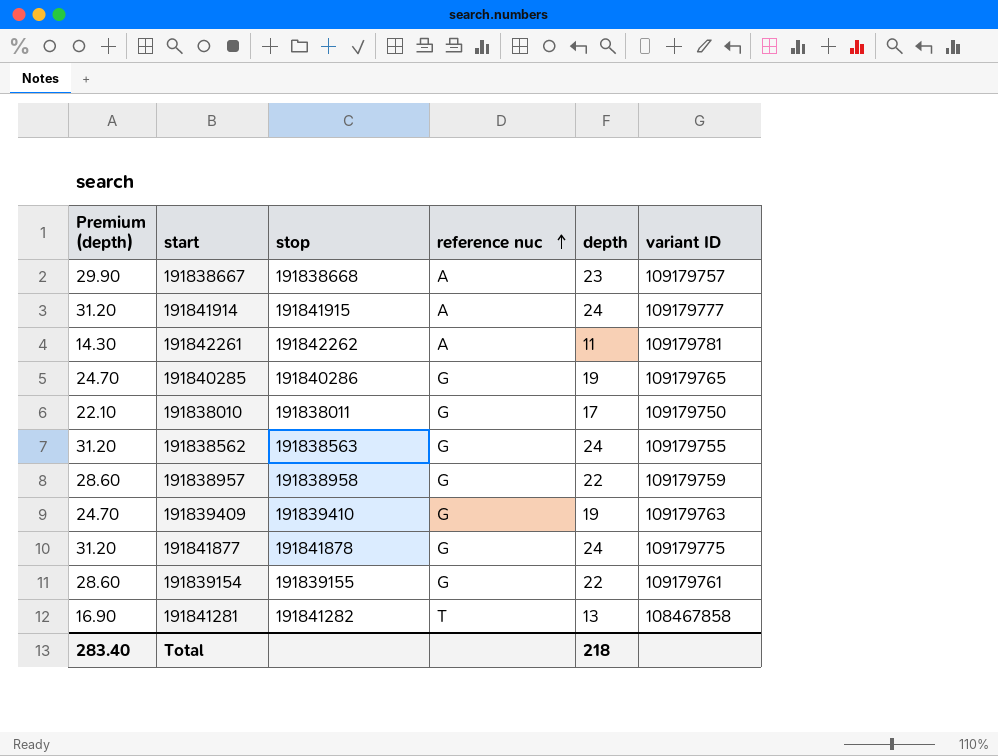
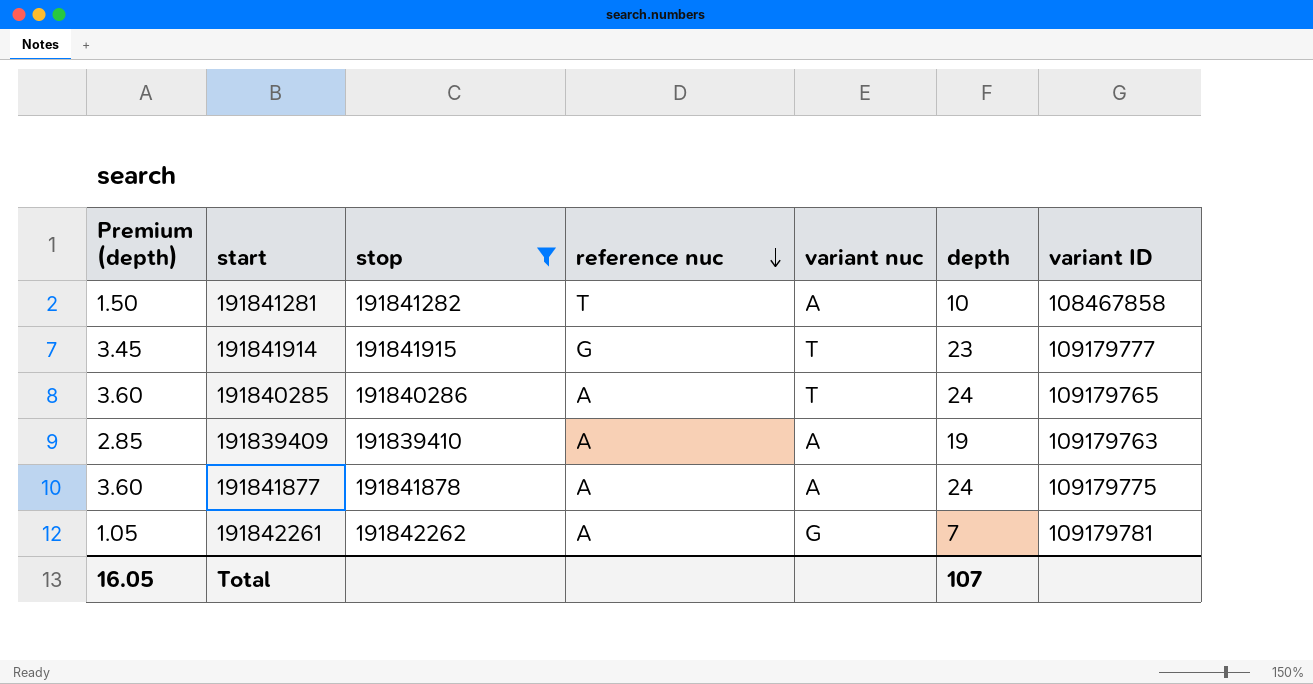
filter: none -> stop >= 191839410
row order: reference nuc ascending -> reference nuc descending
column Premium (depth) | formula: [depth] * 1.3 -> [depth] * 0.15
column variant nuc | position: none -> 5
191841281 | depth: 13 -> 10
191841914 | reference nuc: A -> G
191841914 | depth: 24 -> 23
191840285 | reference nuc: G -> A
191840285 | depth: 19 -> 24
191839409 | reference nuc: G -> A
191841877 | reference nuc: G -> A
191842261 | depth: 11 -> 7
Total | Premium (depth): 283.40 -> 16.05
Total | depth: 218 -> 107

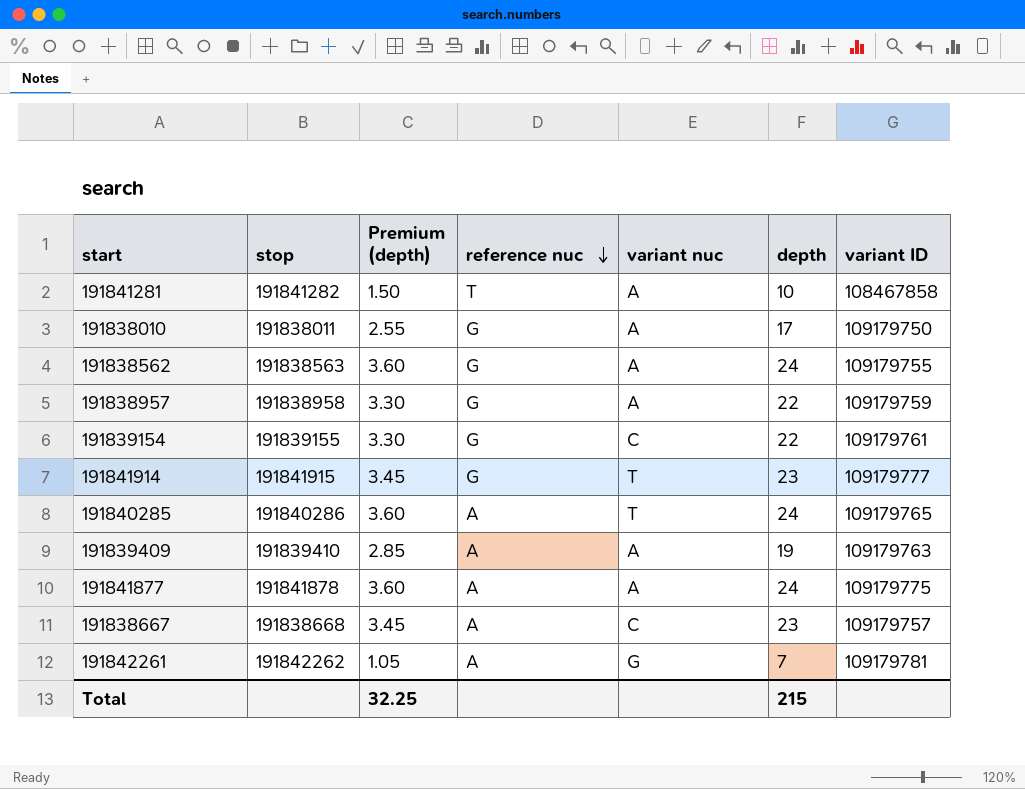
filter: stop >= 191839410 -> none
column Premium (depth) | position: 1 -> 3
Total | Premium (depth): 16.05 -> 32.25
Total | depth: 107 -> 215

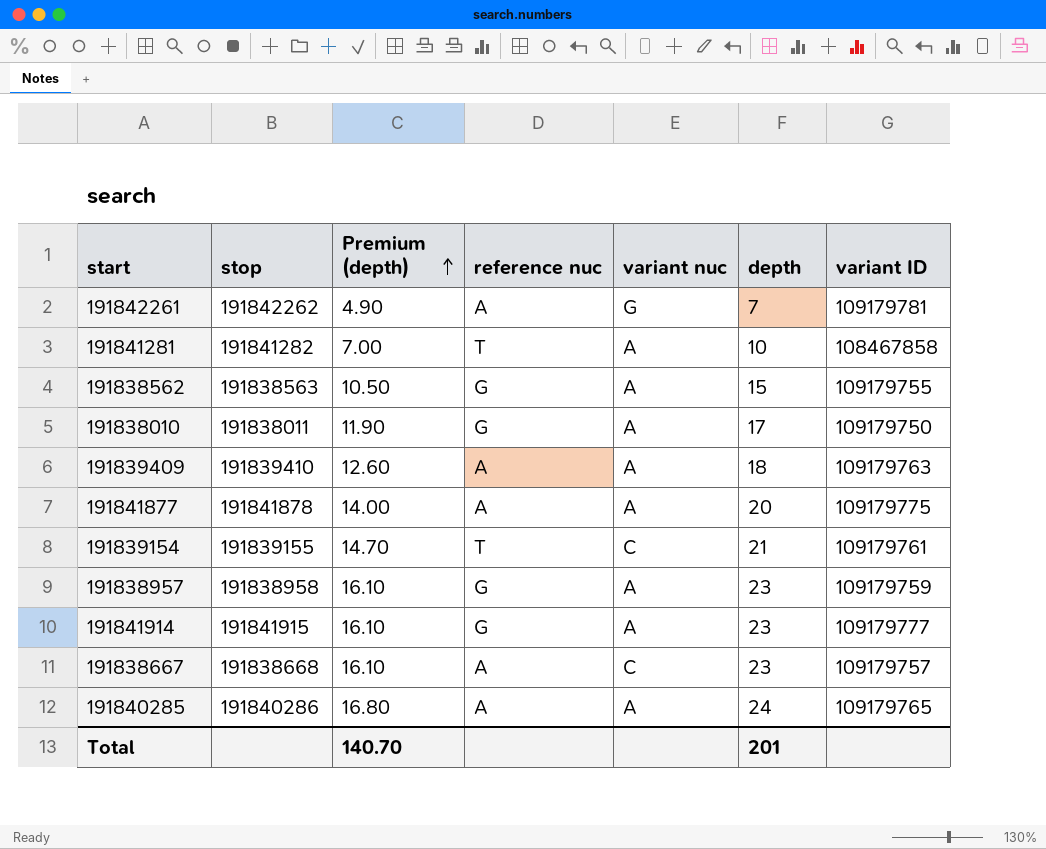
row order: reference nuc descending -> Premium (depth) ascending
column Premium (depth) | formula: [depth] * 0.15 -> [depth] * 0.7
191838562 | depth: 24 -> 15
191839409 | depth: 19 -> 18
191841877 | depth: 24 -> 20
191839154 | reference nuc: G -> T
191839154 | depth: 22 -> 21
191838957 | depth: 22 -> 23
191841914 | variant nuc: T -> A
191840285 | variant nuc: T -> A
Total | Premium (depth): 32.25 -> 140.70
Total | depth: 215 -> 201

